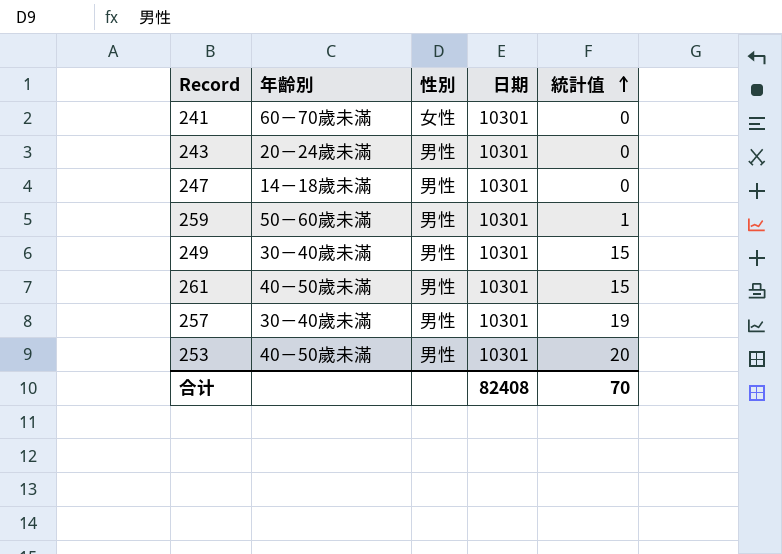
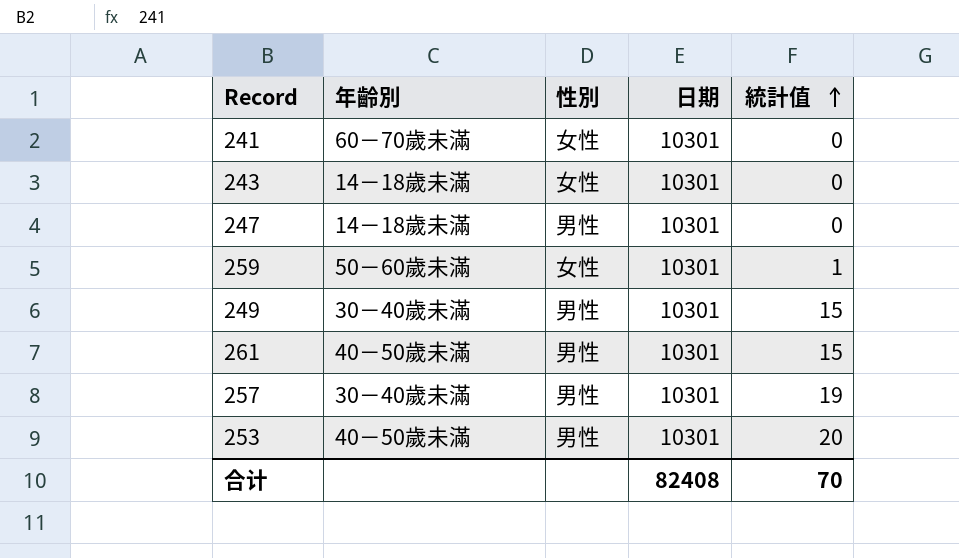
243 | 年齡別: 20－24歲未滿 -> 14－18歲未滿
243 | 性別: 男性 -> 女性
259 | 性別: 男性 -> 女性

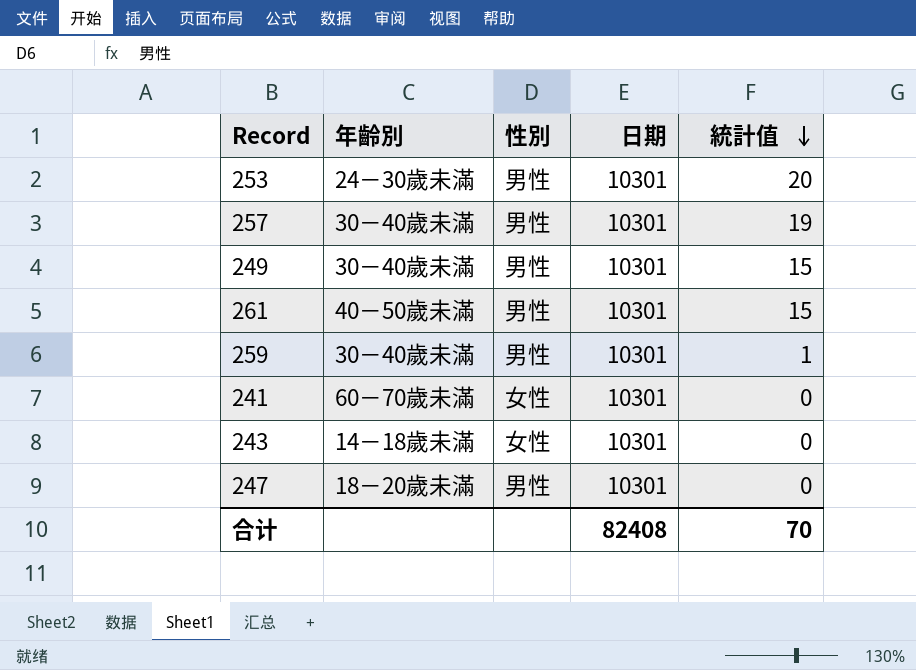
row order: 統計值 ascending -> 統計值 descending
253 | 年齡別: 40－50歲未滿 -> 24－30歲未滿
259 | 年齡別: 50－60歲未滿 -> 30－40歲未滿
259 | 性別: 女性 -> 男性
247 | 年齡別: 14－18歲未滿 -> 18－20歲未滿

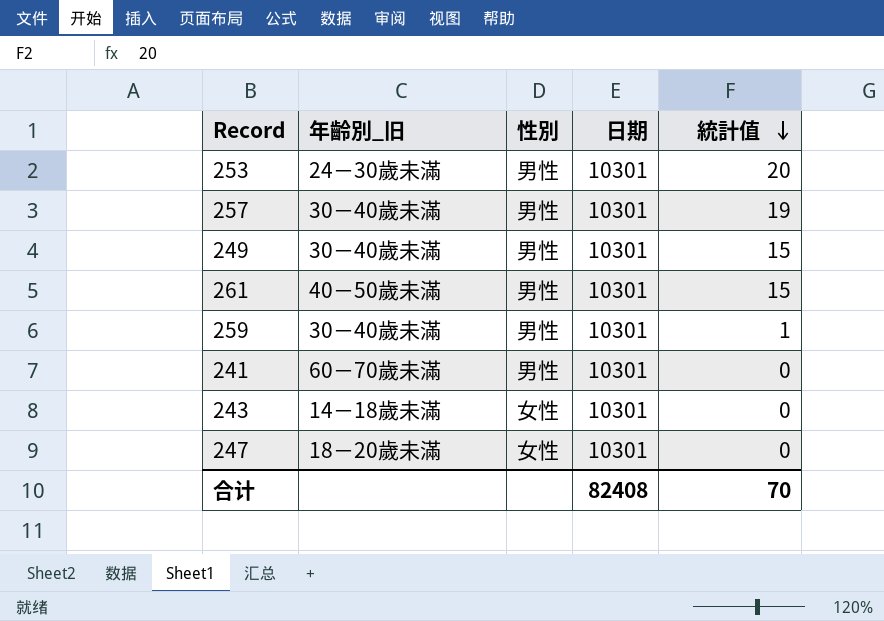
column name: 年齡別 -> 年齡別_旧
241 | 性別: 女性 -> 男性
247 | 性別: 男性 -> 女性

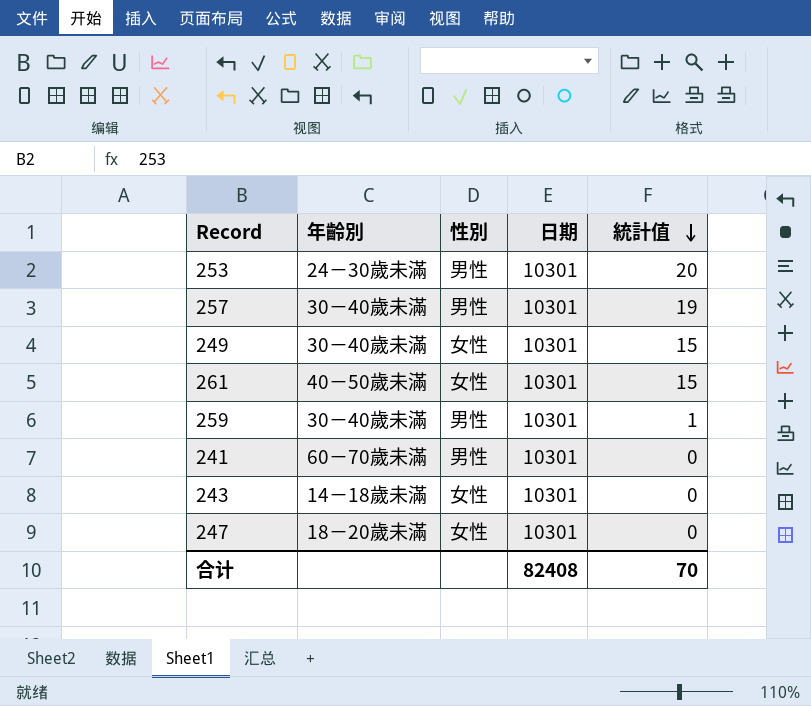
column name: 年齡別_旧 -> 年齡別
249 | 性別: 男性 -> 女性
261 | 性別: 男性 -> 女性

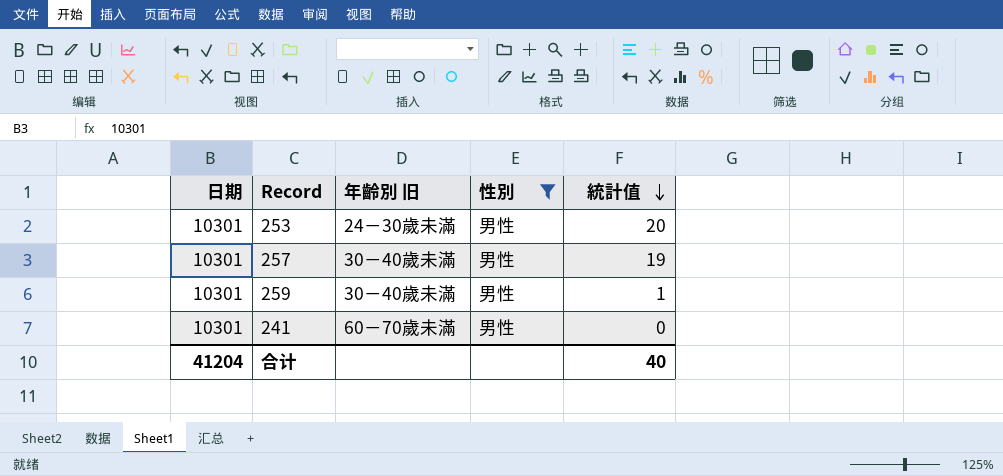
filter: none -> 性別 = 男性
column 日期 | position: 4 -> 1
column name: 年齡別 -> 年齡別 旧
合计 | 日期: 82408 -> 41204
合计 | 統計值: 70 -> 40

